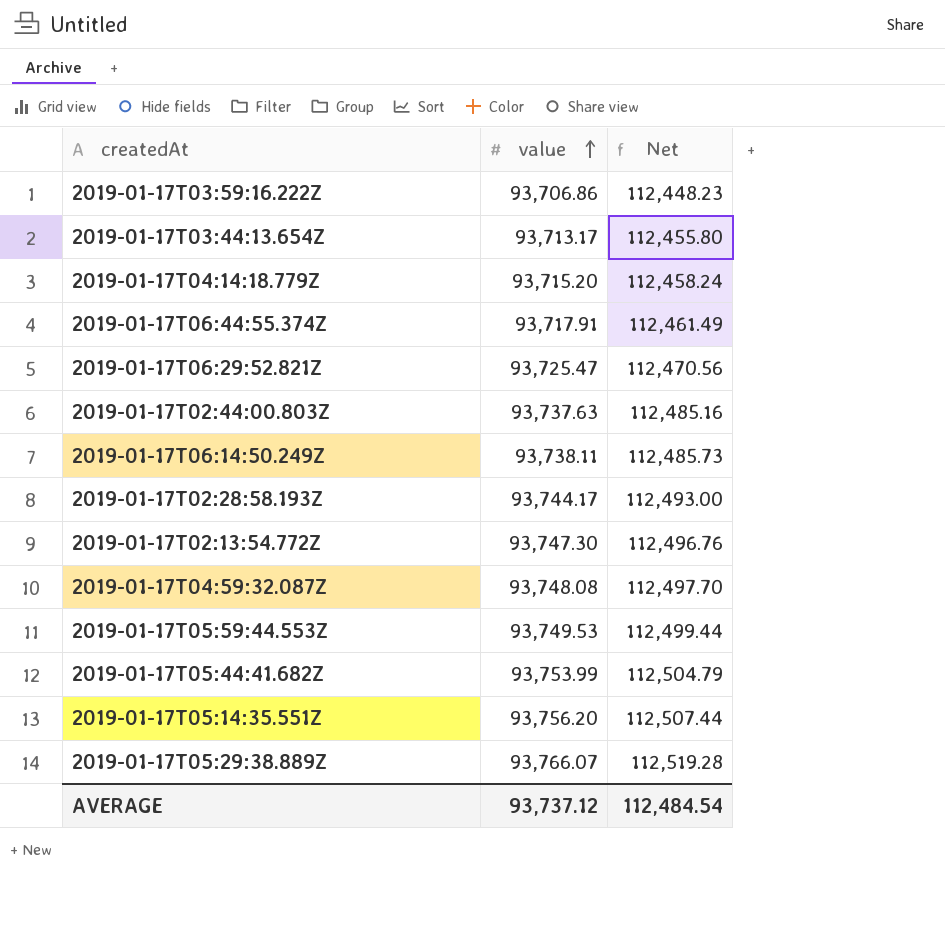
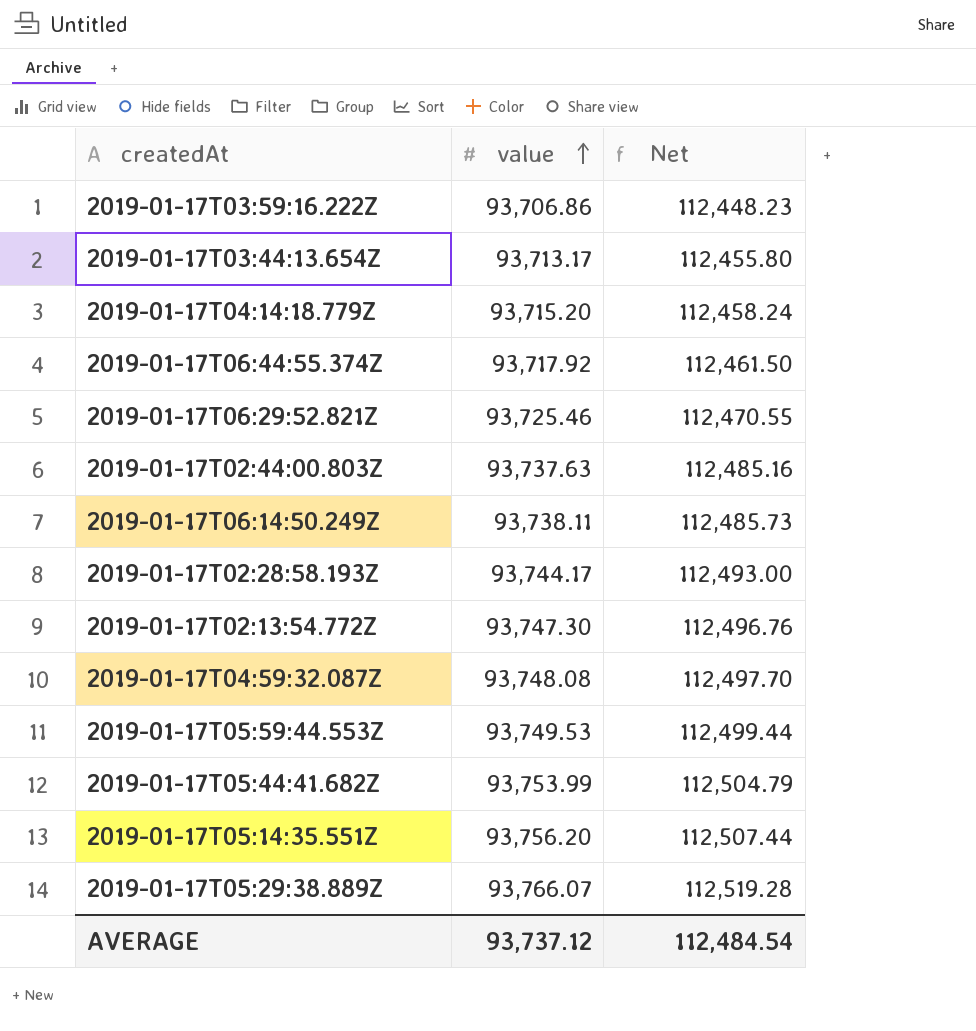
2019-01-17T06:44:55.374Z | value: 93,717.91 -> 93,717.92
2019-01-17T06:44:55.374Z | Net: 112,461.49 -> 112,461.50
2019-01-17T06:29:52.821Z | value: 93,725.47 -> 93,725.46
2019-01-17T06:29:52.821Z | Net: 112,470.56 -> 112,470.55

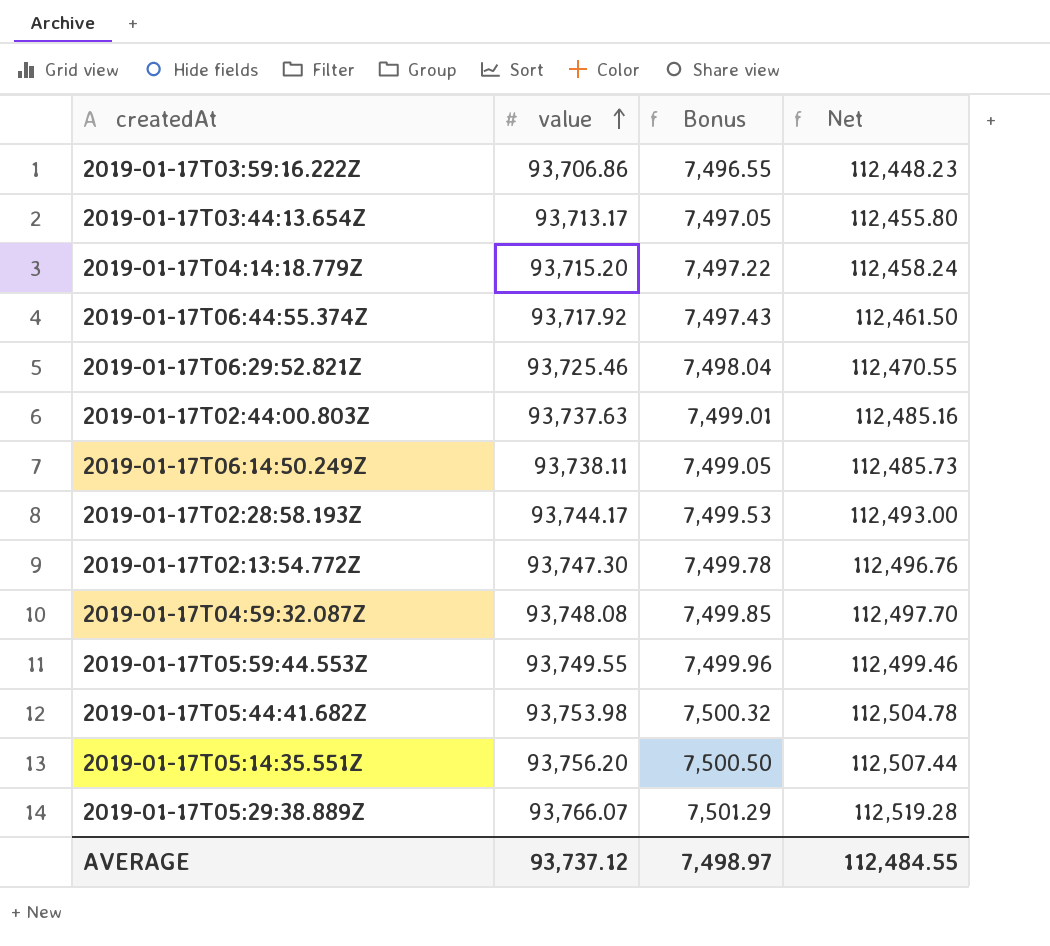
column Bonus | formula: none -> [value] * 0.08
2019-01-17T05:59:44.553Z | value: 93,749.53 -> 93,749.55
2019-01-17T05:59:44.553Z | Net: 112,499.44 -> 112,499.46
2019-01-17T05:44:41.682Z | value: 93,753.99 -> 93,753.98
2019-01-17T05:44:41.682Z | Net: 112,504.79 -> 112,504.78
AVERAGE | Net: 112,484.54 -> 112,484.55

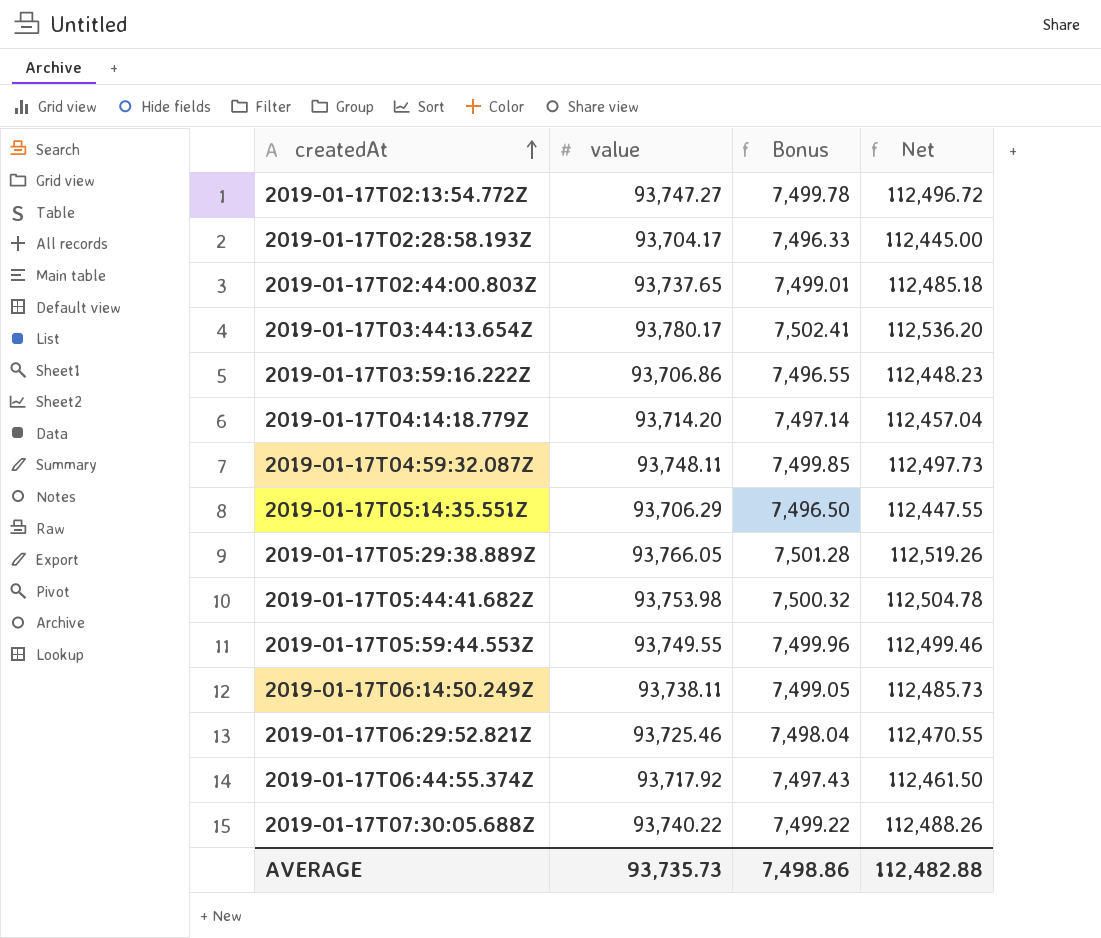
row order: value ascending -> createdAt ascending
2019-01-17T02:13:54.772Z | value: 93,747.30 -> 93,747.27
2019-01-17T02:13:54.772Z | Net: 112,496.76 -> 112,496.72
2019-01-17T02:28:58.193Z | value: 93,744.17 -> 93,704.17
2019-01-17T02:28:58.193Z | Bonus: 7,499.53 -> 7,496.33
2019-01-17T02:28:58.193Z | Net: 112,493.00 -> 112,445.00
2019-01-17T02:44:00.803Z | value: 93,737.63 -> 93,737.65
2019-01-17T02:44:00.803Z | Net: 112,485.16 -> 112,485.18
2019-01-17T03:44:13.654Z | value: 93,713.17 -> 93,780.17
2019-01-17T03:44:13.654Z | Bonus: 7,497.05 -> 7,502.41
2019-01-17T03:44:13.654Z | Net: 112,455.80 -> 112,536.20
2019-01-17T04:14:18.779Z | value: 93,715.20 -> 93,714.20
2019-01-17T04:14:18.779Z | Bonus: 7,497.22 -> 7,497.14
2019-01-17T04:14:18.779Z | Net: 112,458.24 -> 112,457.04
2019-01-17T04:59:32.087Z | value: 93,748.08 -> 93,748.11
2019-01-17T04:59:32.087Z | Net: 112,497.70 -> 112,497.73
2019-01-17T05:14:35.551Z | value: 93,756.20 -> 93,706.29
2019-01-17T05:14:35.551Z | Bonus: 7,500.50 -> 7,496.50
2019-01-17T05:14:35.551Z | Net: 112,507.44 -> 112,447.55
2019-01-17T05:29:38.889Z | value: 93,766.07 -> 93,766.05
2019-01-17T05:29:38.889Z | Bonus: 7,501.29 -> 7,501.28
2019-01-17T05:29:38.889Z | Net: 112,519.28 -> 112,519.26
row 2019-01-17T07:30:05.688Z: none -> 93,740.22 | 7,499.22 | 112,488.26
AVERAGE | value: 93,737.12 -> 93,735.73
AVERAGE | Bonus: 7,498.97 -> 7,498.86
AVERAGE | Net: 112,484.55 -> 112,482.88

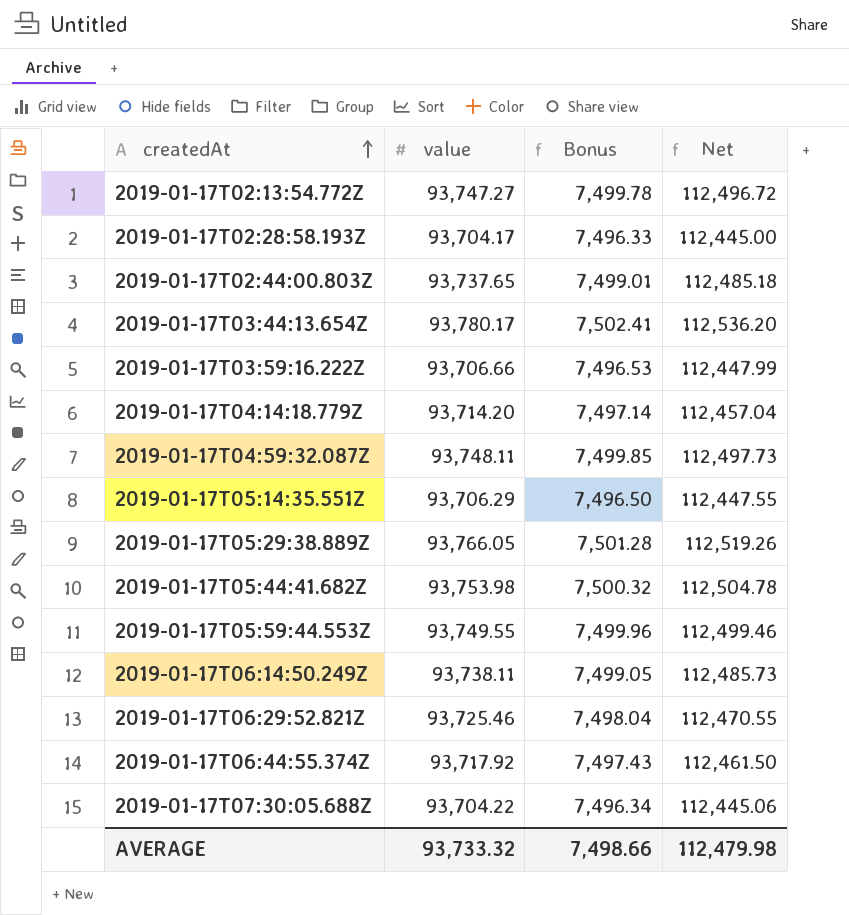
2019-01-17T03:59:16.222Z | value: 93,706.86 -> 93,706.66
2019-01-17T03:59:16.222Z | Bonus: 7,496.55 -> 7,496.53
2019-01-17T03:59:16.222Z | Net: 112,448.23 -> 112,447.99
2019-01-17T07:30:05.688Z | value: 93,740.22 -> 93,704.22
2019-01-17T07:30:05.688Z | Bonus: 7,499.22 -> 7,496.34
2019-01-17T07:30:05.688Z | Net: 112,488.26 -> 112,445.06
AVERAGE | value: 93,735.73 -> 93,733.32
AVERAGE | Bonus: 7,498.86 -> 7,498.66
AVERAGE | Net: 112,482.88 -> 112,479.98

